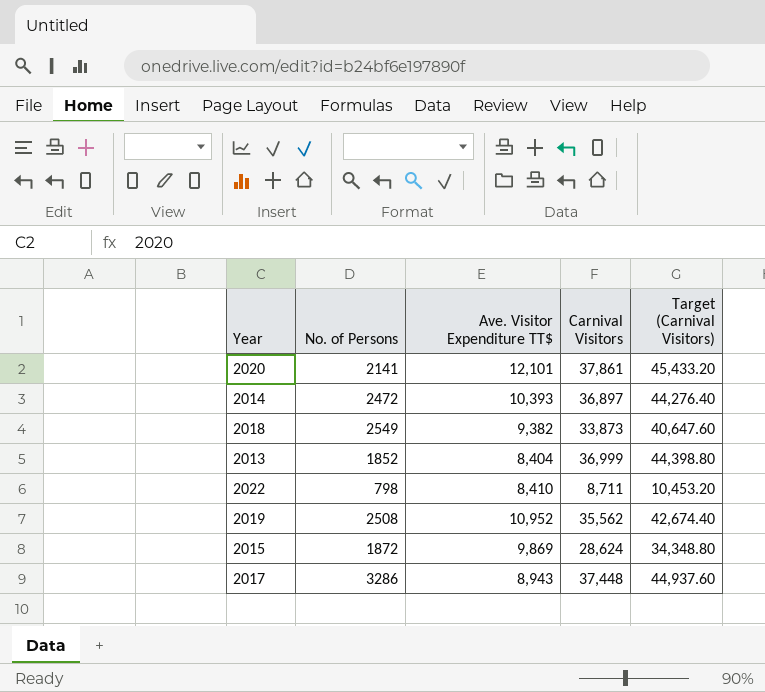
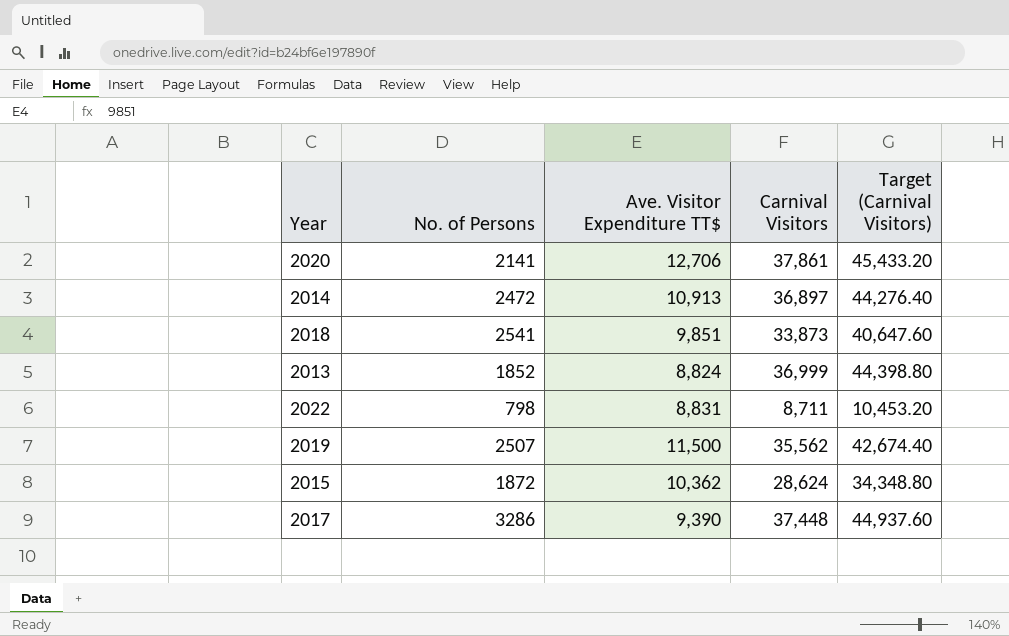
2020 | Ave. Visitor Expenditure TT$: 12,101 -> 12,706
2014 | Ave. Visitor Expenditure TT$: 10,393 -> 10,913
2018 | No. of Persons: 2549 -> 2541
2018 | Ave. Visitor Expenditure TT$: 9,382 -> 9,851
2013 | Ave. Visitor Expenditure TT$: 8,404 -> 8,824
2022 | Ave. Visitor Expenditure TT$: 8,410 -> 8,831
2019 | No. of Persons: 2508 -> 2507
2019 | Ave. Visitor Expenditure TT$: 10,952 -> 11,500
2015 | Ave. Visitor Expenditure TT$: 9,869 -> 10,362
2017 | Ave. Visitor Expenditure TT$: 8,943 -> 9,390

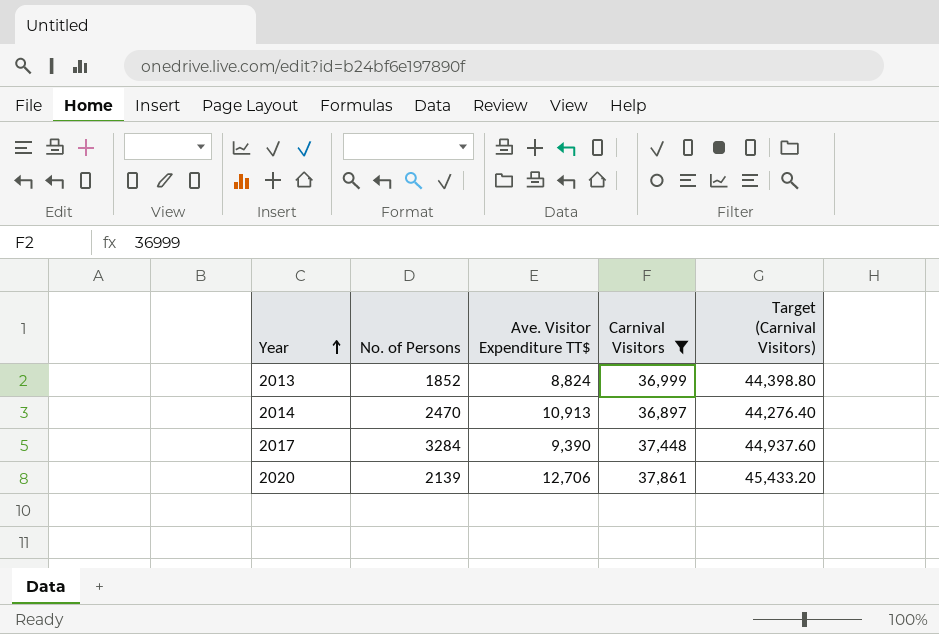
filter: none -> Carnival Visitors >= 36,897
row order: none -> Year ascending
2014 | No. of Persons: 2472 -> 2470
2017 | No. of Persons: 3286 -> 3284
2020 | No. of Persons: 2141 -> 2139

